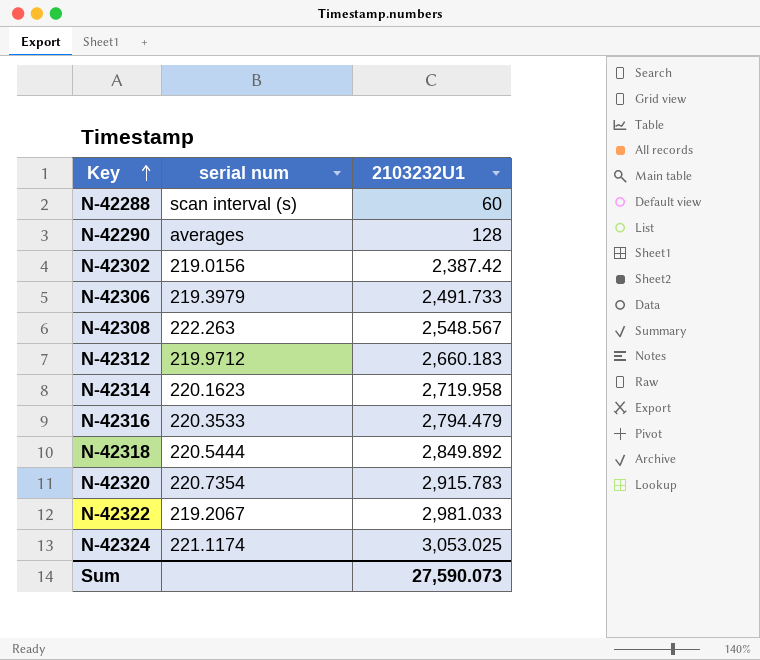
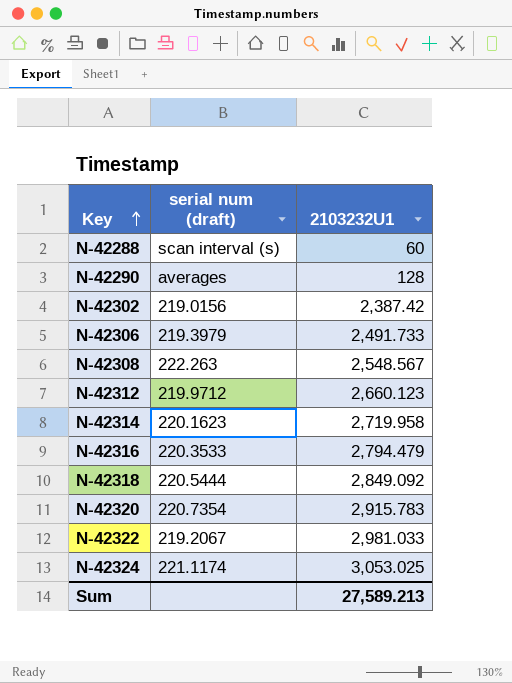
column name: serial num -> serial num (draft)
N-42312 | 2103232U1: 2,660.183 -> 2,660.123
N-42318 | 2103232U1: 2,849.892 -> 2,849.092
Sum | 2103232U1: 27,590.073 -> 27,589.213

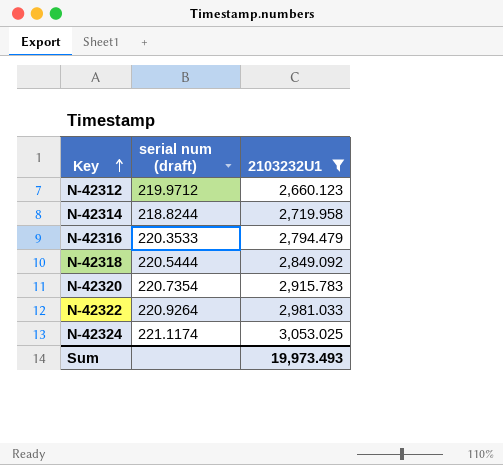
filter: none -> 2103232U1 >= 2,660.123
N-42314 | serial num (draft): 220.1623 -> 218.8244
N-42322 | serial num (draft): 219.2067 -> 220.9264
Sum | 2103232U1: 27,589.213 -> 19,973.493

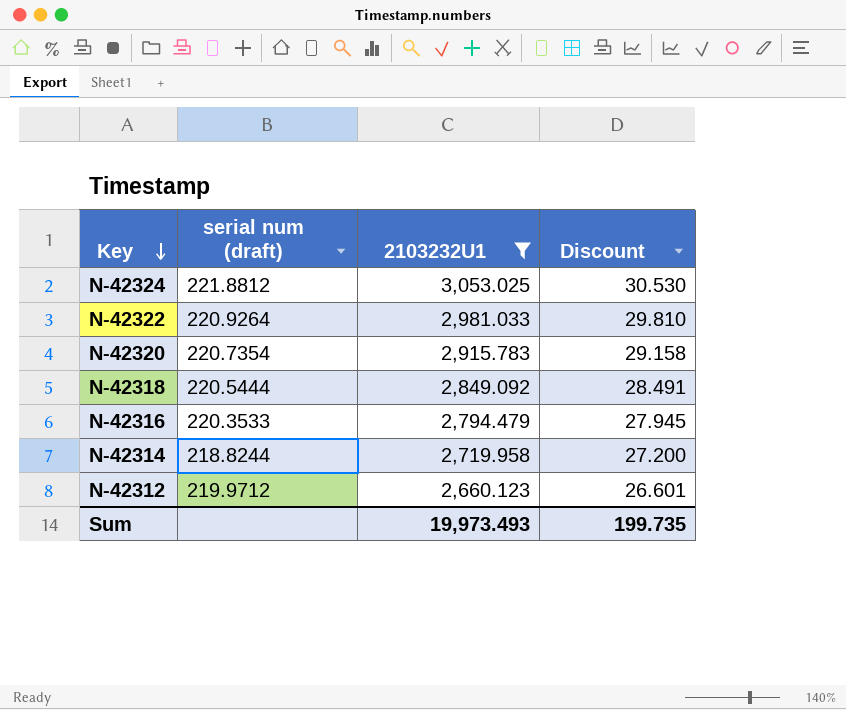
row order: Key ascending -> Key descending
column Discount | formula: none -> [2103232U1] * 0.01
N-42324 | serial num (draft): 221.1174 -> 221.8812

